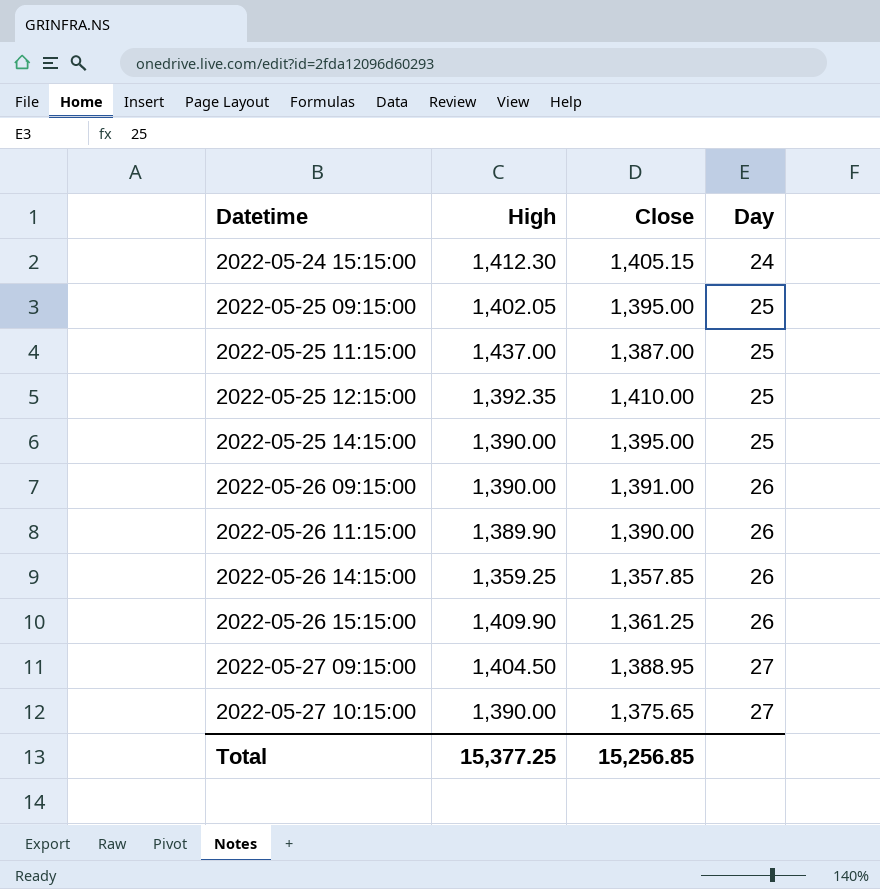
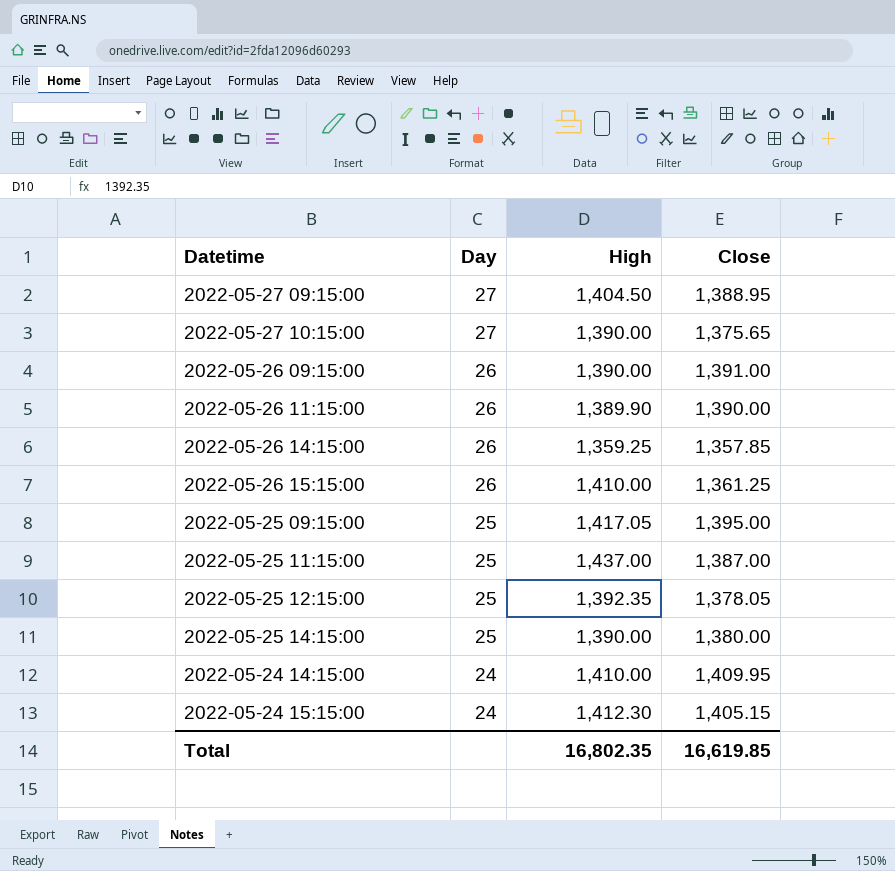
row order: Datetime ascending -> Day descending
column Day | position: 4 -> 2
2022-05-26 15:15:00 | High: 1,409.90 -> 1,410.00
2022-05-25 09:15:00 | High: 1,402.05 -> 1,417.05
2022-05-25 12:15:00 | Close: 1,410.00 -> 1,378.05
2022-05-25 14:15:00 | Close: 1,395.00 -> 1,380.00
row 2022-05-24 14:15:00: none -> 24 | 1,410.00 | 1,409.95
Total | High: 15,377.25 -> 16,802.35
Total | Close: 15,256.85 -> 16,619.85

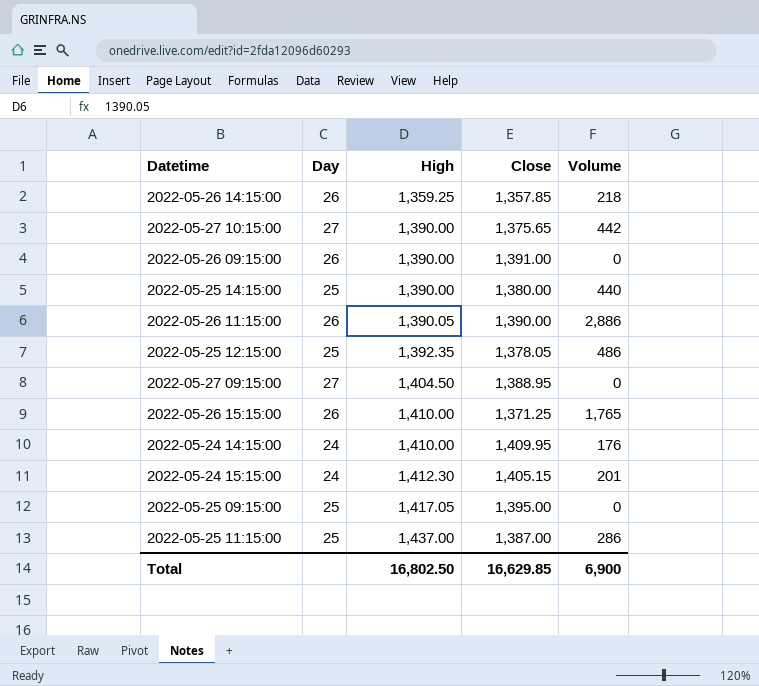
row order: Day descending -> High ascending
column Volume | position: none -> 5
2022-05-26 11:15:00 | High: 1,389.90 -> 1,390.05
2022-05-26 15:15:00 | Close: 1,361.25 -> 1,371.25
Total | High: 16,802.35 -> 16,802.50
Total | Close: 16,619.85 -> 16,629.85

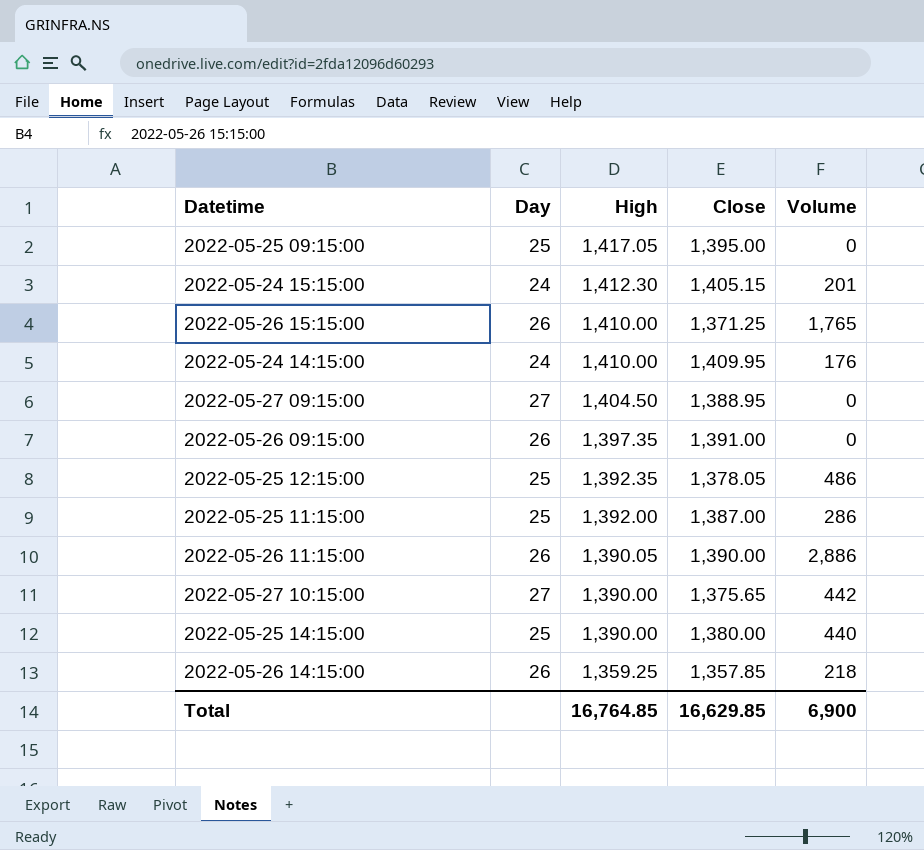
row order: High ascending -> High descending
2022-05-26 09:15:00 | High: 1,390.00 -> 1,397.35
2022-05-25 11:15:00 | High: 1,437.00 -> 1,392.00
Total | High: 16,802.50 -> 16,764.85

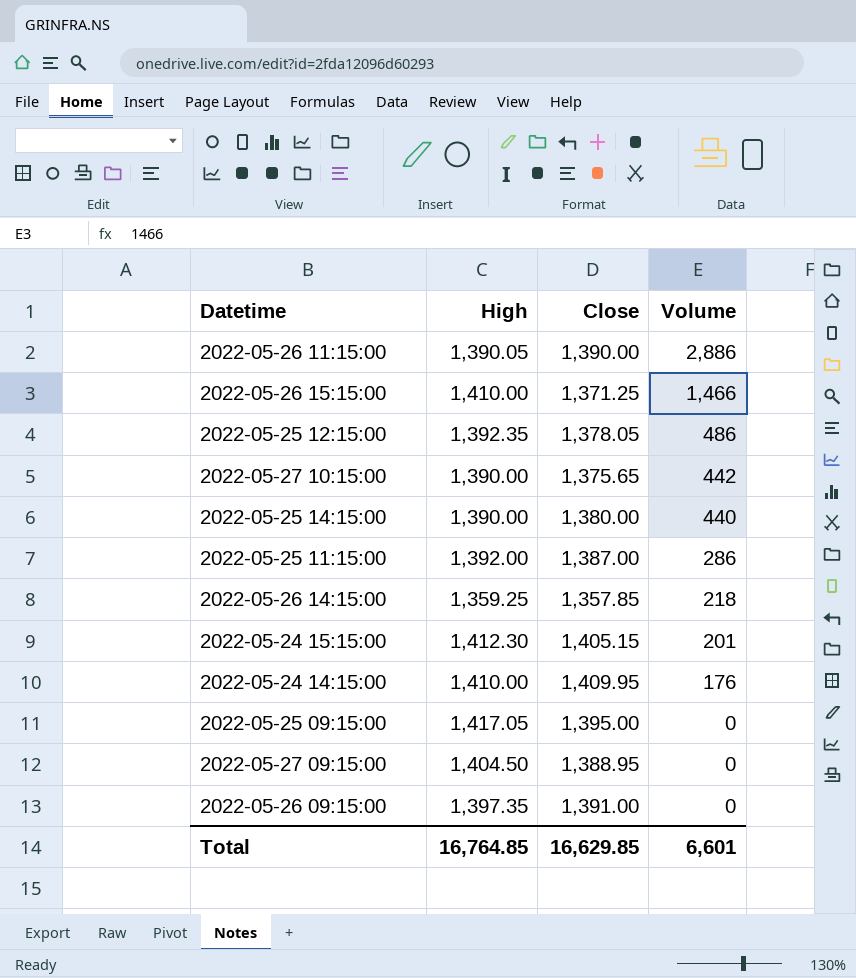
row order: High descending -> Volume descending
column Day | position: 2 -> none
2022-05-26 15:15:00 | Volume: 1,765 -> 1,466
Total | Volume: 6,900 -> 6,601

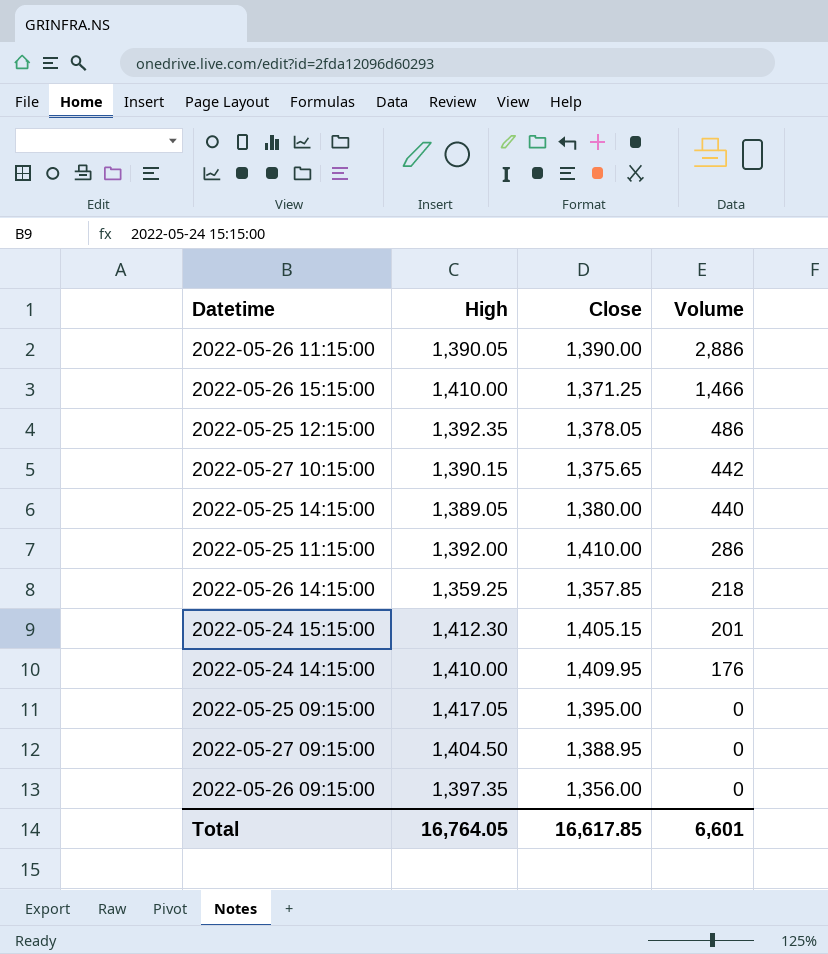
2022-05-27 10:15:00 | High: 1,390.00 -> 1,390.15
2022-05-25 14:15:00 | High: 1,390.00 -> 1,389.05
2022-05-25 11:15:00 | Close: 1,387.00 -> 1,410.00
2022-05-26 09:15:00 | Close: 1,391.00 -> 1,356.00
Total | High: 16,764.85 -> 16,764.05
Total | Close: 16,629.85 -> 16,617.85

